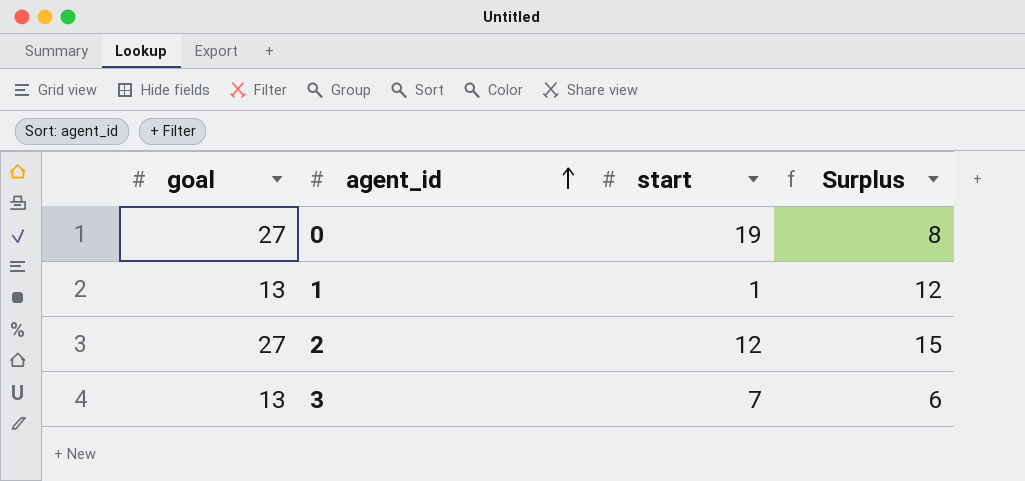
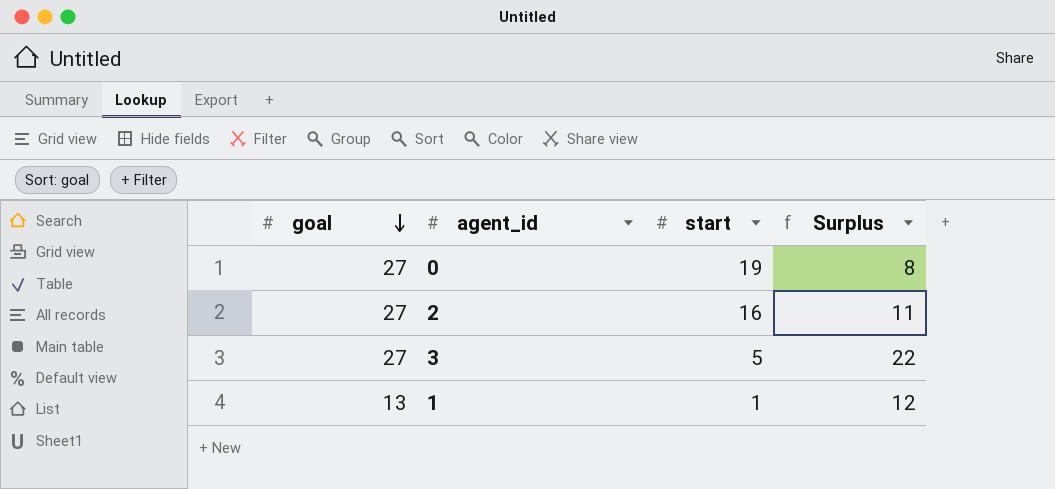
row order: agent_id ascending -> goal descending
2 | start: 12 -> 16
2 | Surplus: 15 -> 11
3 | goal: 13 -> 27
3 | start: 7 -> 5
3 | Surplus: 6 -> 22

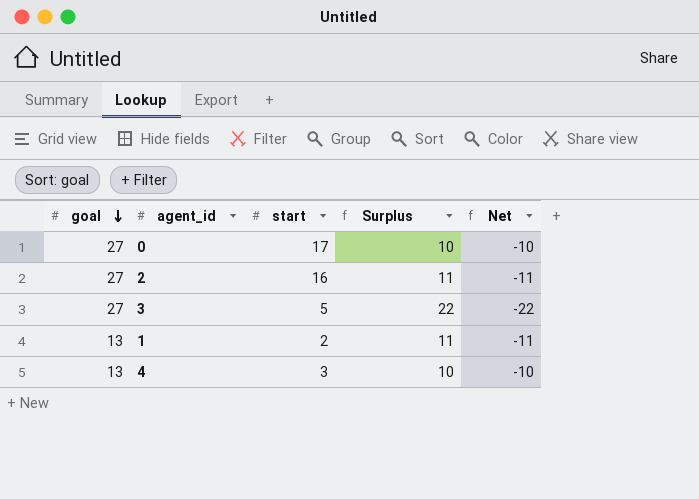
column Net | formula: none -> [start] - [goal]
0 | start: 19 -> 17
0 | Surplus: 8 -> 10
1 | start: 1 -> 2
1 | Surplus: 12 -> 11
row 4: none -> 13 | 3 | 10 | -10

